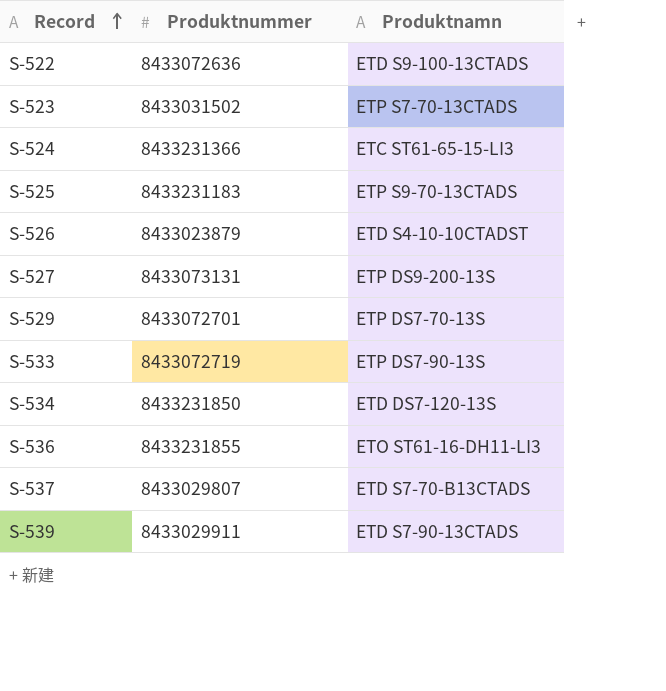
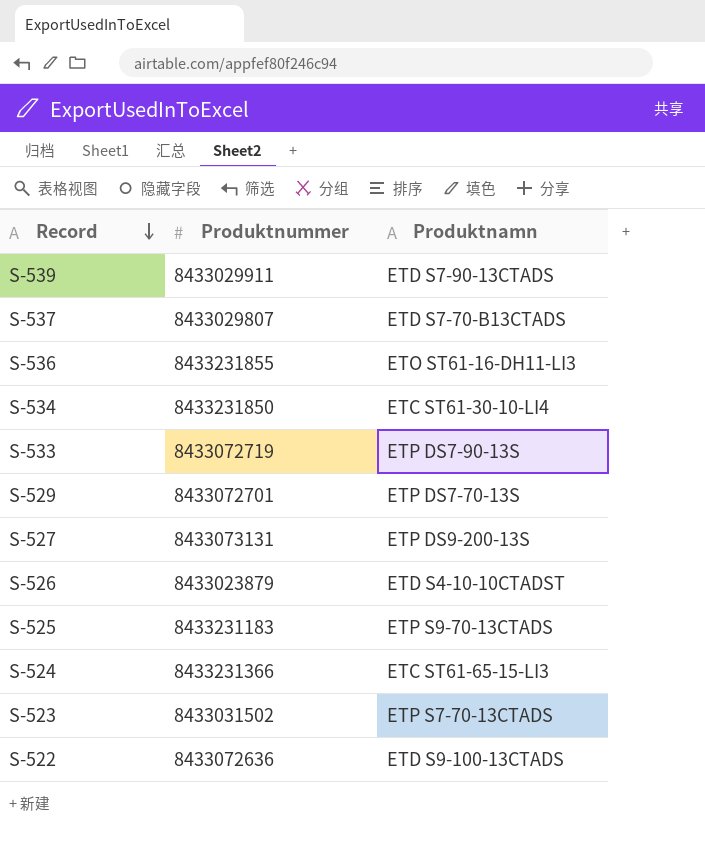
row order: Record ascending -> Record descending
S-534 | Produktnamn: ETD DS7-120-13S -> ETC ST61-30-10-LI4

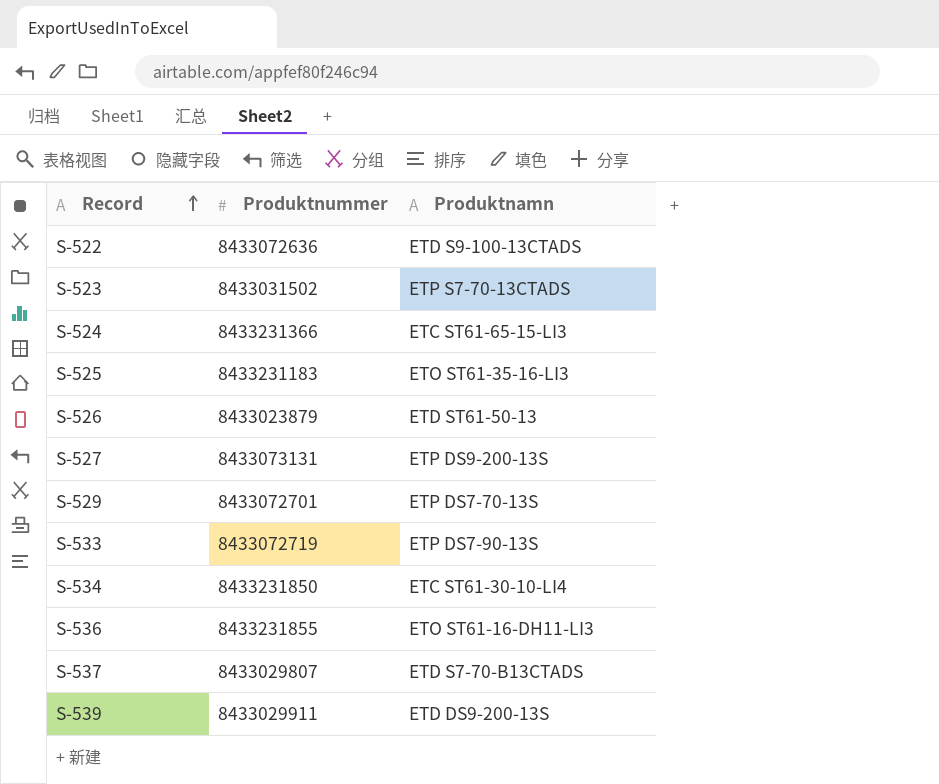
row order: Record descending -> Record ascending
S-525 | Produktnamn: ETP S9-70-13CTADS -> ETO ST61-35-16-LI3
S-526 | Produktnamn: ETD S4-10-10CTADST -> ETD ST61-50-13
S-539 | Produktnamn: ETD S7-90-13CTADS -> ETD DS9-200-13S

